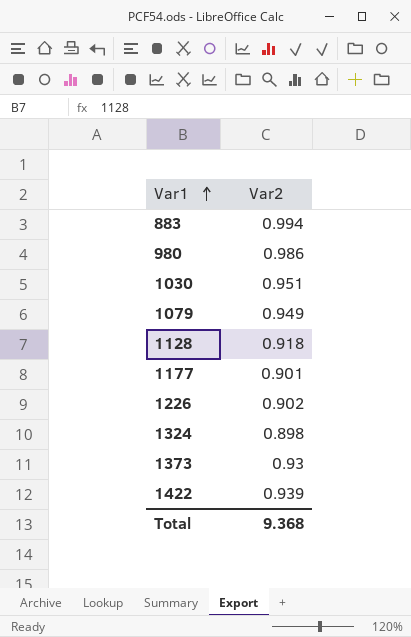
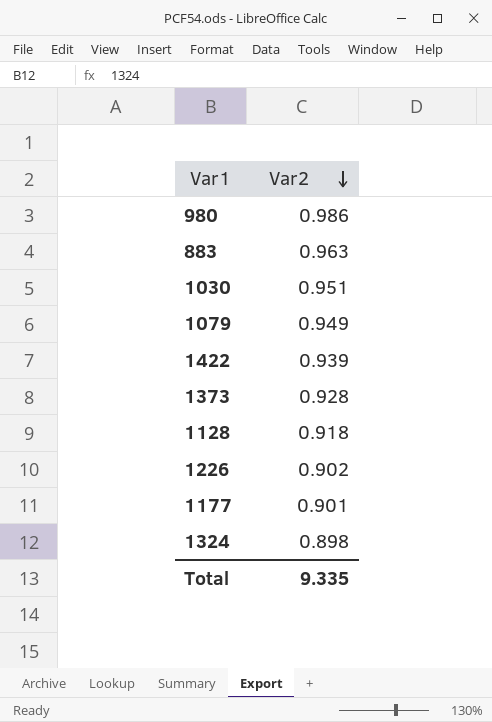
row order: Var1 ascending -> Var2 descending
883 | Var2: 0.994 -> 0.963
1373 | Var2: 0.93 -> 0.928
Total | Var2: 9.368 -> 9.335

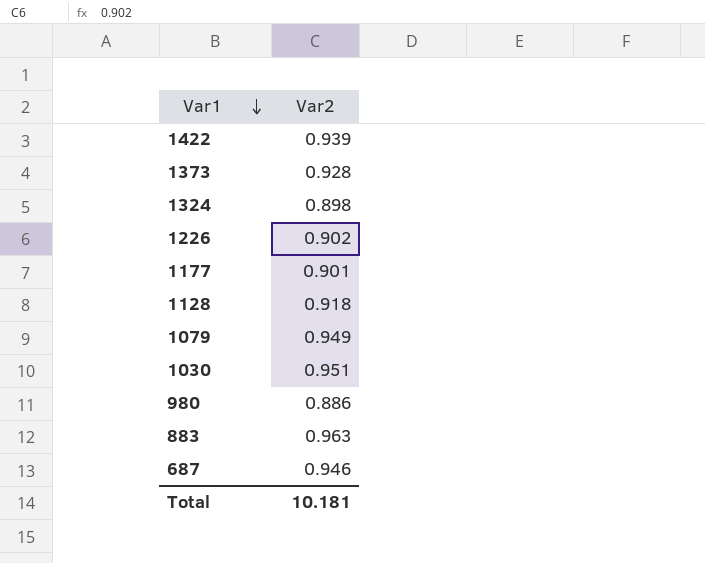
row order: Var2 descending -> Var1 descending
980 | Var2: 0.986 -> 0.886
row 687: none -> 0.946
Total | Var2: 9.335 -> 10.181

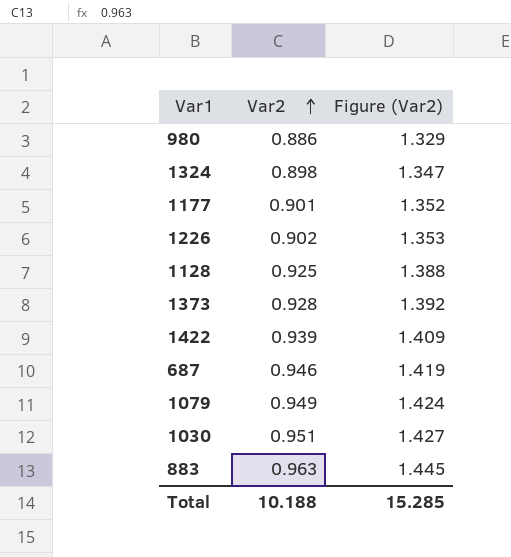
row order: Var1 descending -> Var2 ascending
column Figure (Var2) | formula: none -> [Var2] * 1.5
1128 | Var2: 0.918 -> 0.925
Total | Var2: 10.181 -> 10.188

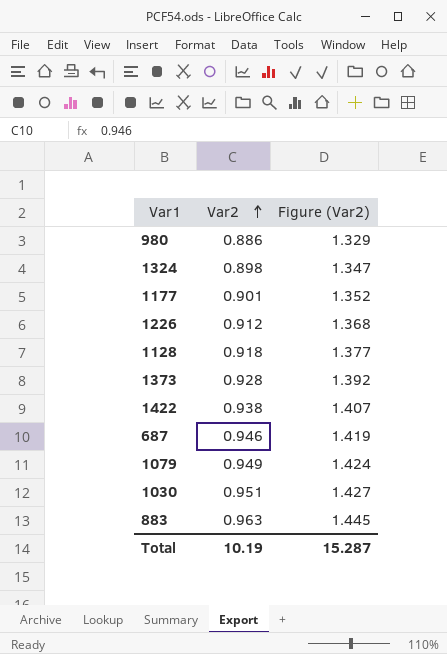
1226 | Var2: 0.902 -> 0.912
1226 | Figure (Var2): 1.353 -> 1.368
1128 | Var2: 0.925 -> 0.918
1128 | Figure (Var2): 1.388 -> 1.377
1422 | Var2: 0.939 -> 0.938
1422 | Figure (Var2): 1.409 -> 1.407
Total | Var2: 10.188 -> 10.19
Total | Figure (Var2): 15.285 -> 15.287

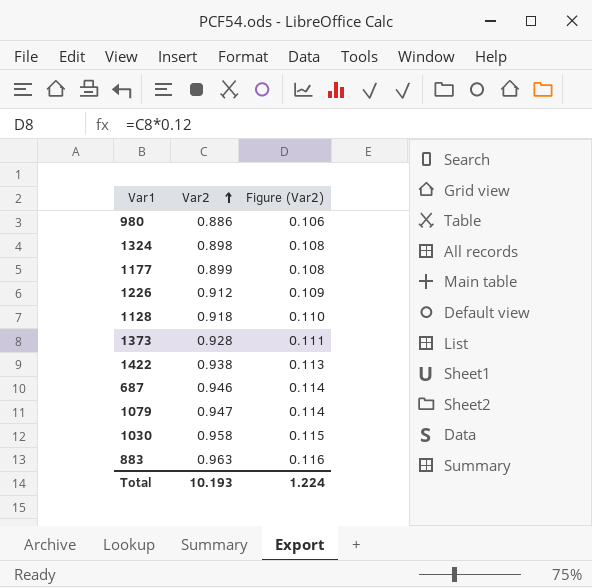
column Figure (Var2) | formula: [Var2] * 1.5 -> [Var2] * 0.12
1177 | Var2: 0.901 -> 0.899
1079 | Var2: 0.949 -> 0.947
1030 | Var2: 0.951 -> 0.958
Total | Var2: 10.19 -> 10.193
Total | Figure (Var2): 15.287 -> 1.224

